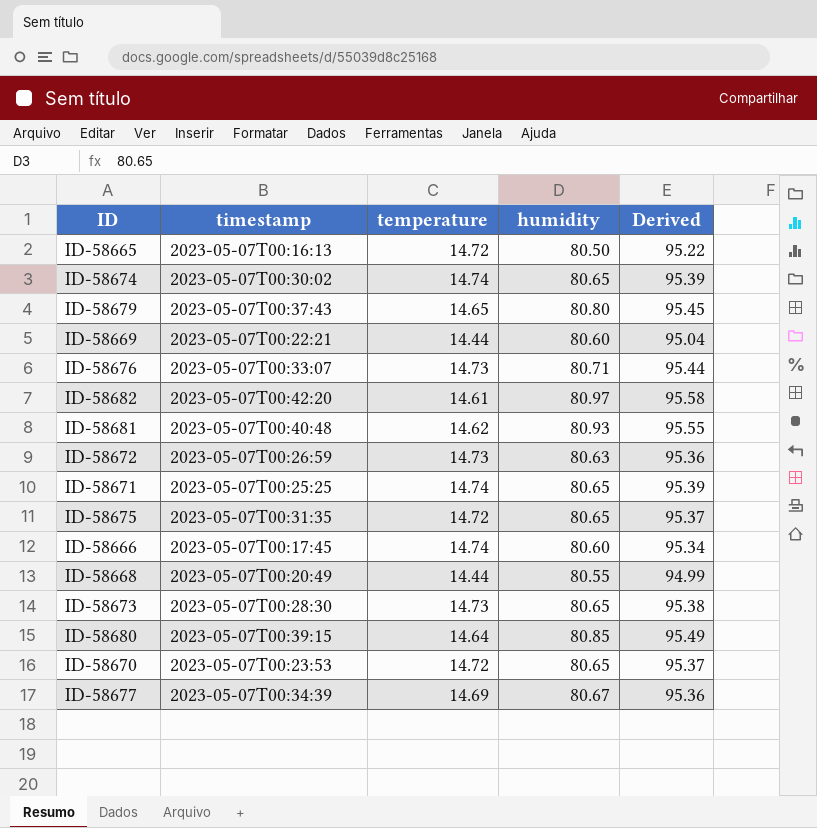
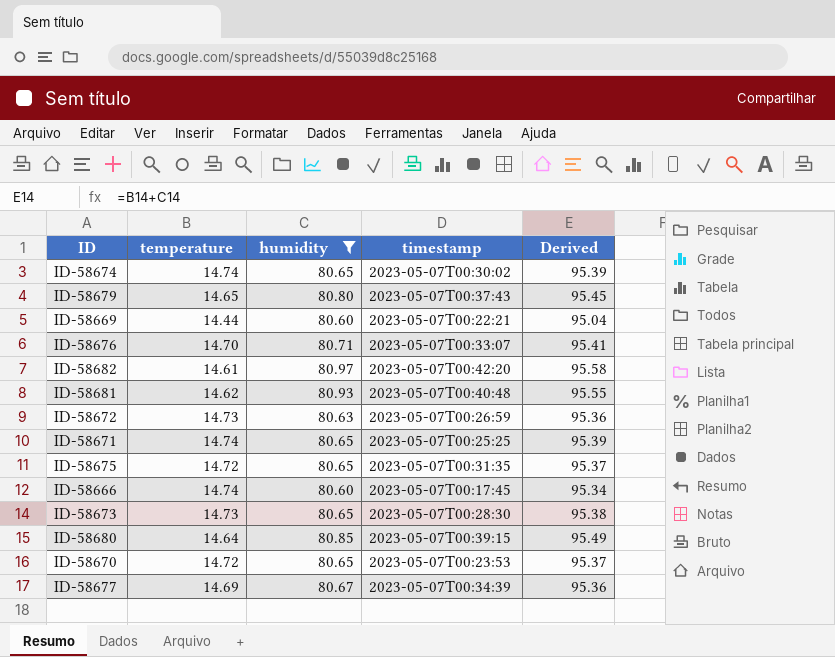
filter: none -> humidity >= 80.60
column timestamp | position: 2 -> 4
ID-58676 | temperature: 14.73 -> 14.70
ID-58676 | Derived: 95.44 -> 95.41

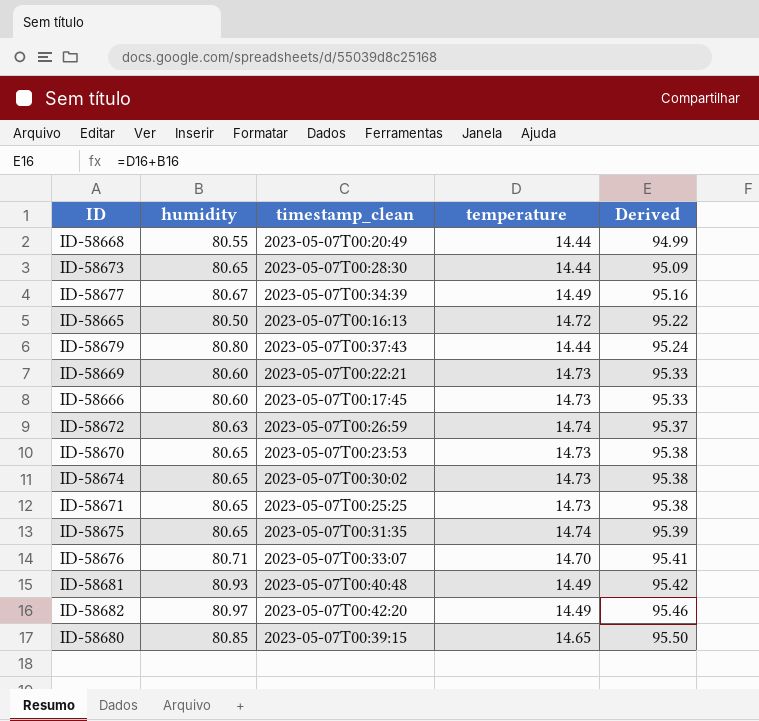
filter: humidity >= 80.60 -> none
row order: none -> Derived ascending
column name: timestamp -> timestamp_clean
column temperature | position: 2 -> 4
ID-58673 | temperature: 14.73 -> 14.44
ID-58673 | Derived: 95.38 -> 95.09
ID-58677 | temperature: 14.69 -> 14.49
ID-58677 | Derived: 95.36 -> 95.16
ID-58679 | temperature: 14.65 -> 14.44
ID-58679 | Derived: 95.45 -> 95.24
ID-58669 | temperature: 14.44 -> 14.73
ID-58669 | Derived: 95.04 -> 95.33
ID-58666 | temperature: 14.74 -> 14.73
ID-58666 | Derived: 95.34 -> 95.33
ID-58672 | temperature: 14.73 -> 14.74
ID-58672 | Derived: 95.36 -> 95.37
ID-58670 | temperature: 14.72 -> 14.73
ID-58670 | Derived: 95.37 -> 95.38
ID-58674 | temperature: 14.74 -> 14.73
ID-58674 | Derived: 95.39 -> 95.38
ID-58671 | temperature: 14.74 -> 14.73
ID-58671 | Derived: 95.39 -> 95.38
ID-58675 | temperature: 14.72 -> 14.74
ID-58675 | Derived: 95.37 -> 95.39
ID-58681 | temperature: 14.62 -> 14.49
ID-58681 | Derived: 95.55 -> 95.42
ID-58682 | temperature: 14.61 -> 14.49
ID-58682 | Derived: 95.58 -> 95.46
ID-58680 | temperature: 14.64 -> 14.65
ID-58680 | Derived: 95.49 -> 95.50

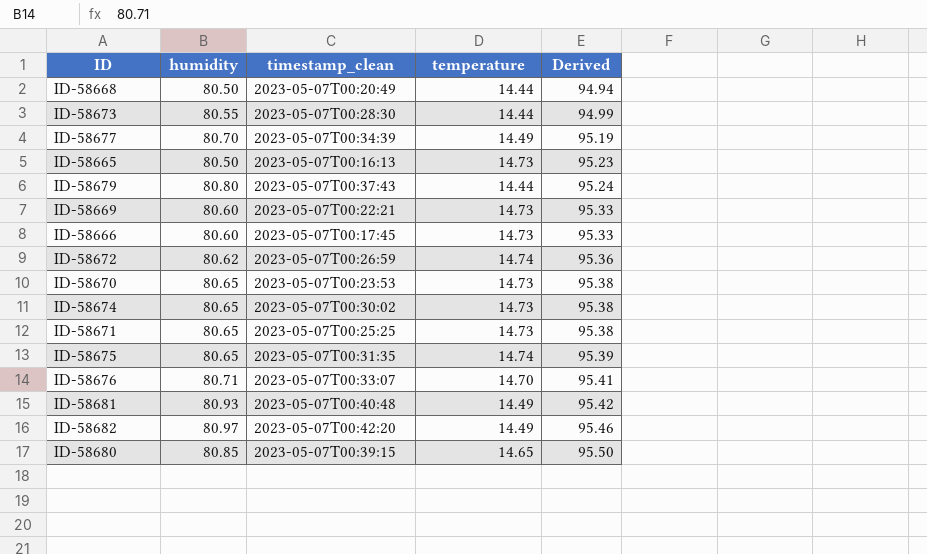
ID-58668 | humidity: 80.55 -> 80.50
ID-58668 | Derived: 94.99 -> 94.94
ID-58673 | humidity: 80.65 -> 80.55
ID-58673 | Derived: 95.09 -> 94.99
ID-58677 | humidity: 80.67 -> 80.70
ID-58677 | Derived: 95.16 -> 95.19
ID-58665 | temperature: 14.72 -> 14.73
ID-58665 | Derived: 95.22 -> 95.23
ID-58672 | humidity: 80.63 -> 80.62
ID-58672 | Derived: 95.37 -> 95.36

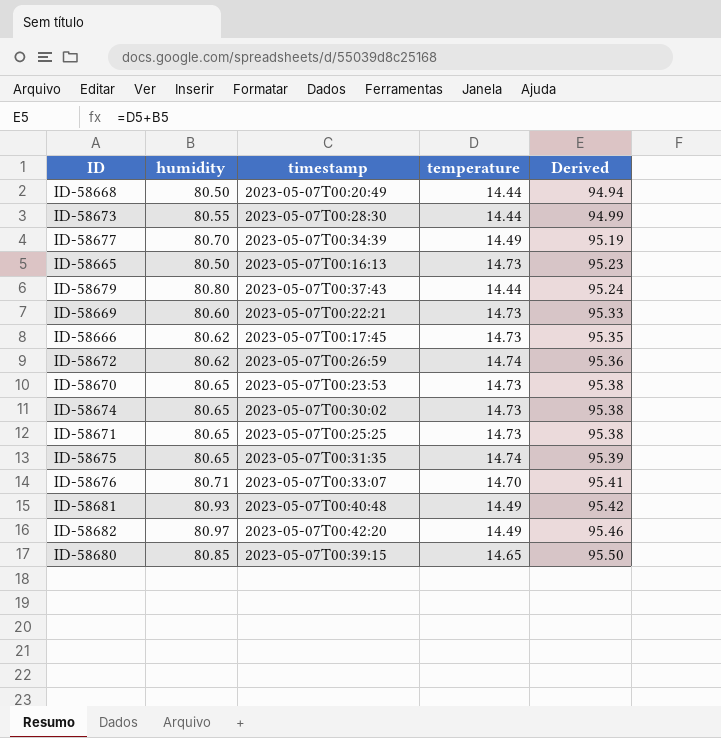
column name: timestamp_clean -> timestamp
ID-58666 | humidity: 80.60 -> 80.62
ID-58666 | Derived: 95.33 -> 95.35

